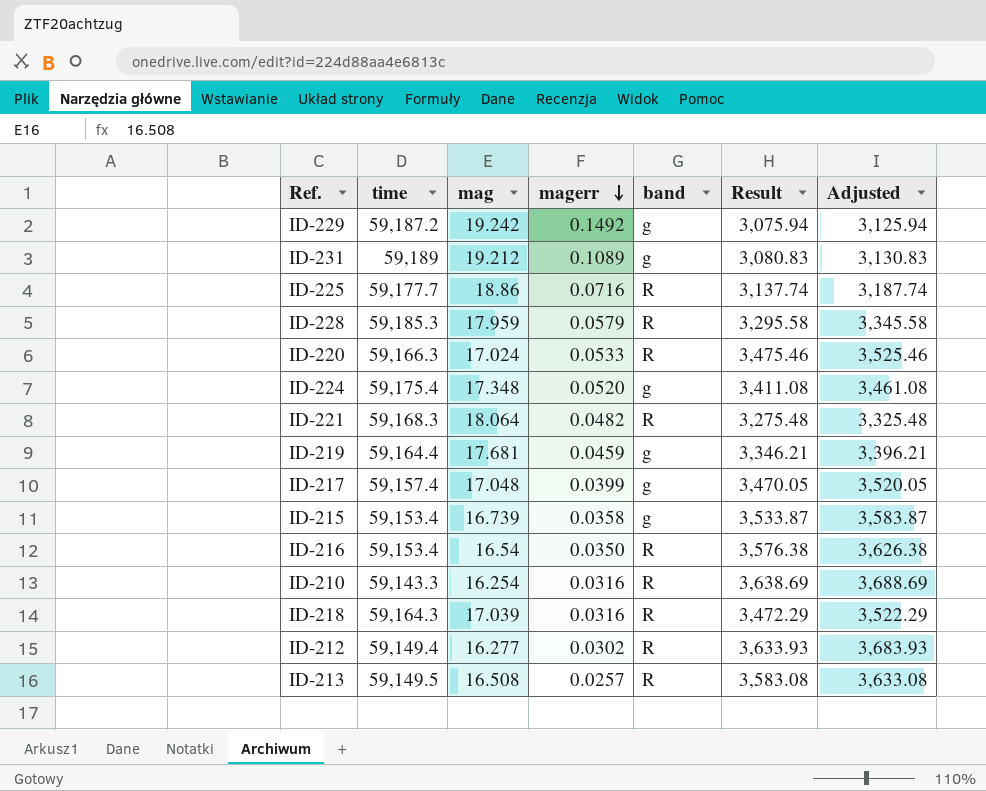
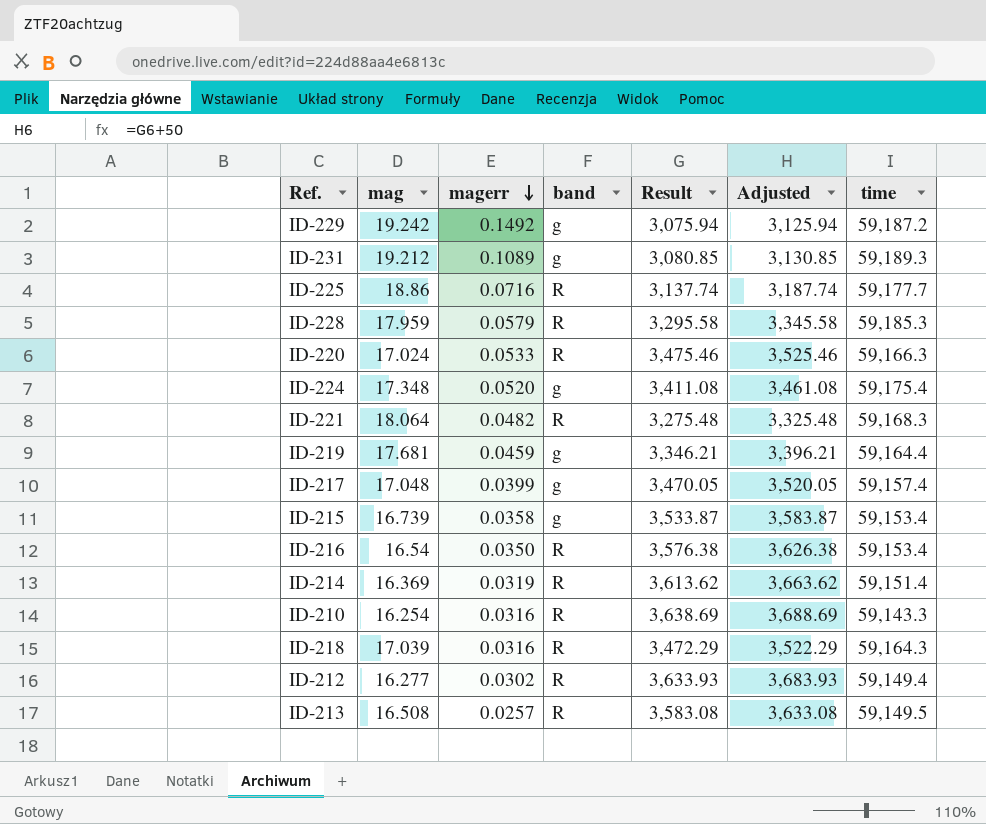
column time | position: 2 -> 7
ID-231 | Result: 3,080.83 -> 3,080.85
ID-231 | Adjusted: 3,130.83 -> 3,130.85
ID-231 | time: 59,189 -> 59,189.3
row ID-214: none -> 16.369 | 0.0319 | R | 3,613.62 | 3,663.62 | 59,151.4

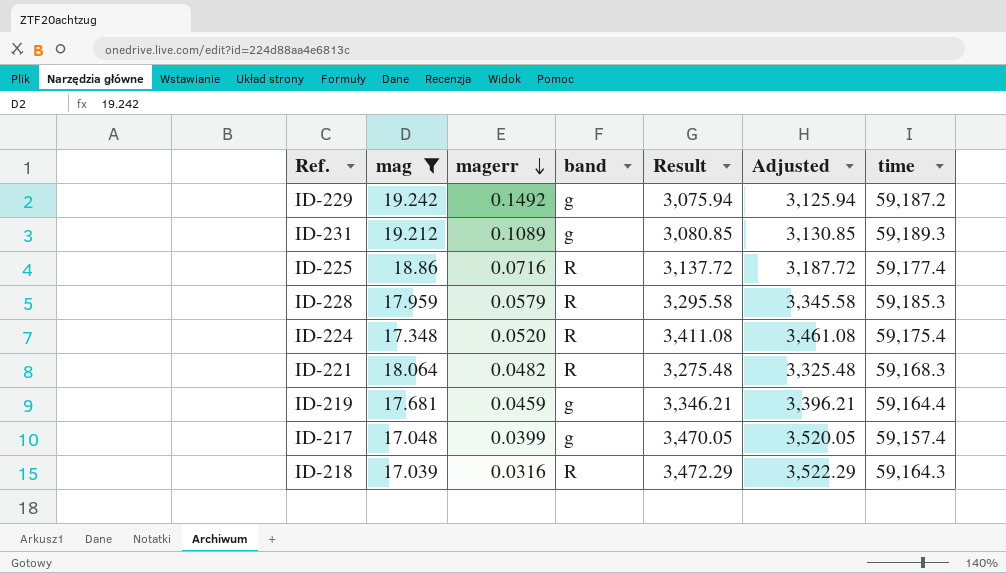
filter: none -> mag >= 17.039
ID-225 | Result: 3,137.74 -> 3,137.72
ID-225 | Adjusted: 3,187.74 -> 3,187.72
ID-225 | time: 59,177.7 -> 59,177.4
ID-224 | band: g -> R

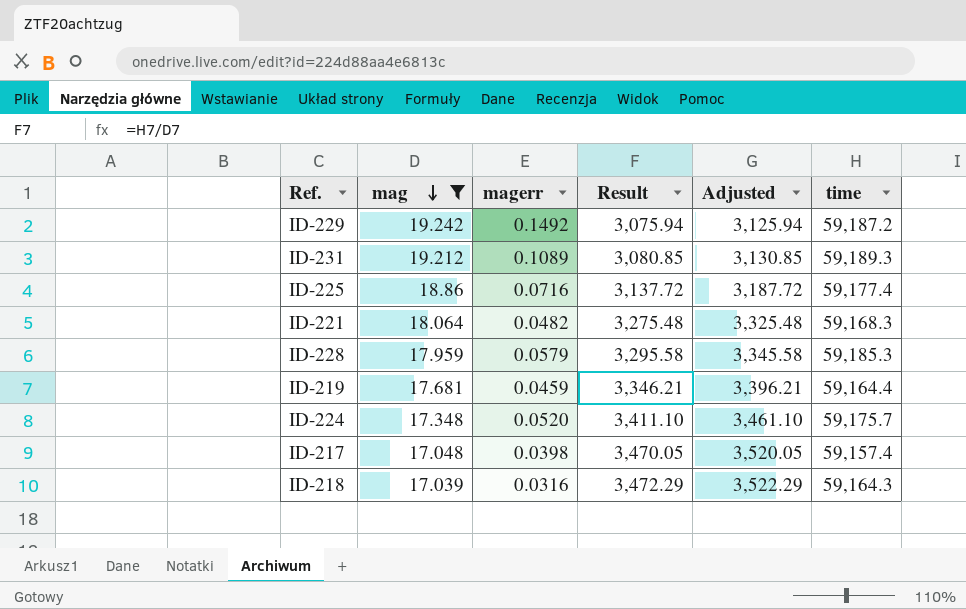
row order: magerr descending -> mag descending
column band | position: 4 -> none
ID-224 | Result: 3,411.08 -> 3,411.10
ID-224 | Adjusted: 3,461.08 -> 3,461.10
ID-224 | time: 59,175.4 -> 59,175.7
ID-217 | magerr: 0.0399 -> 0.0398

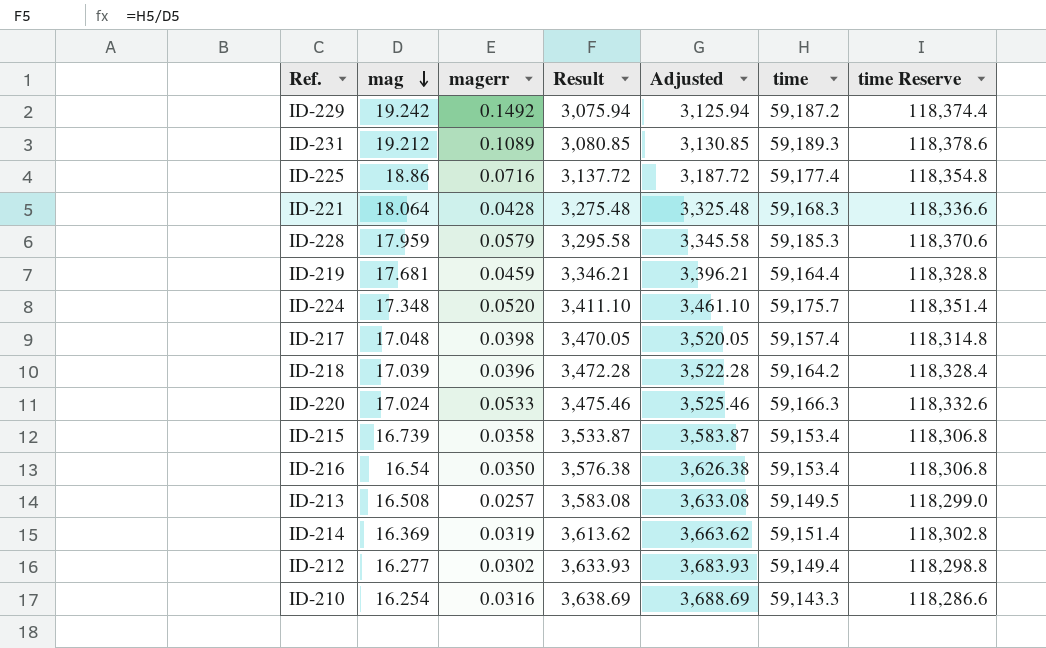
filter: mag >= 17.039 -> none
column time Reserve | formula: none -> [time] * 2
ID-221 | magerr: 0.0482 -> 0.0428
ID-218 | magerr: 0.0316 -> 0.0396
ID-218 | Result: 3,472.29 -> 3,472.28
ID-218 | Adjusted: 3,522.29 -> 3,522.28
ID-218 | time: 59,164.3 -> 59,164.2

